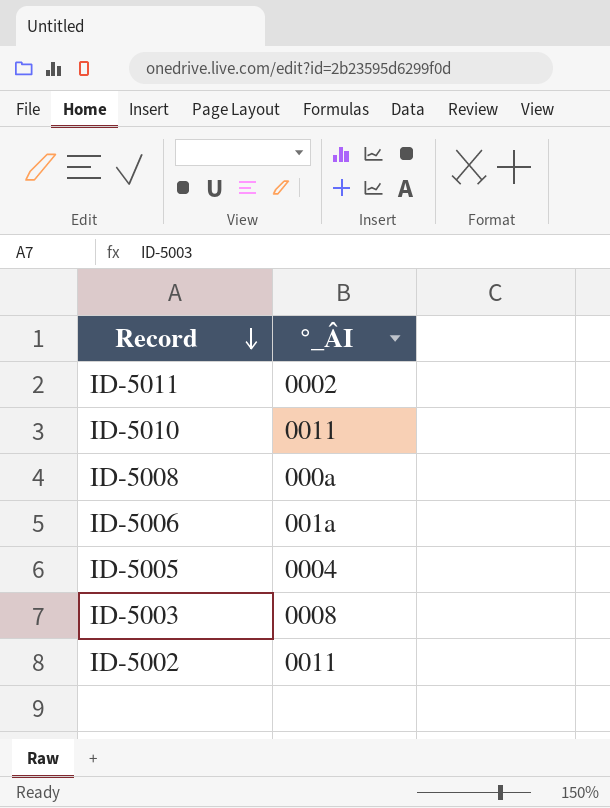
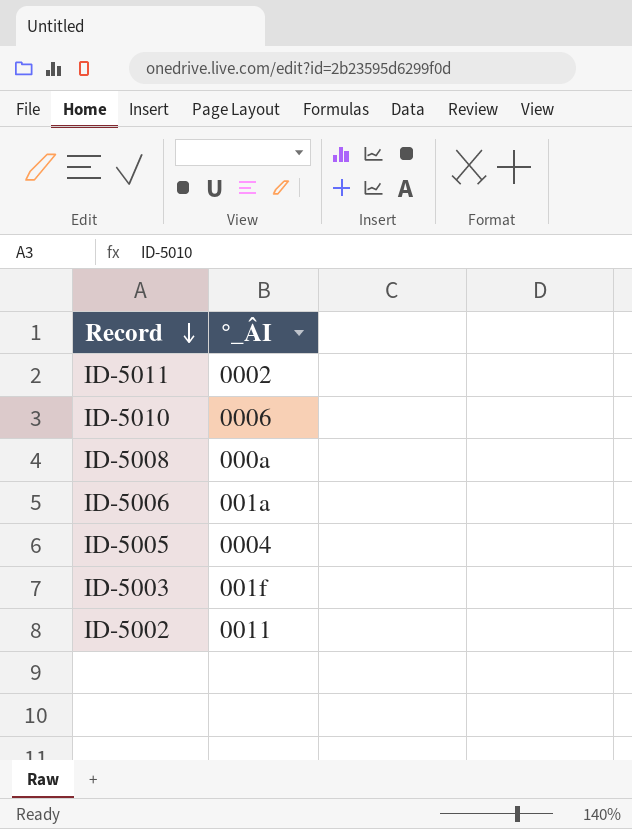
ID-5010 | °_ÂI: 0011 -> 0006
ID-5003 | °_ÂI: 0008 -> 001f

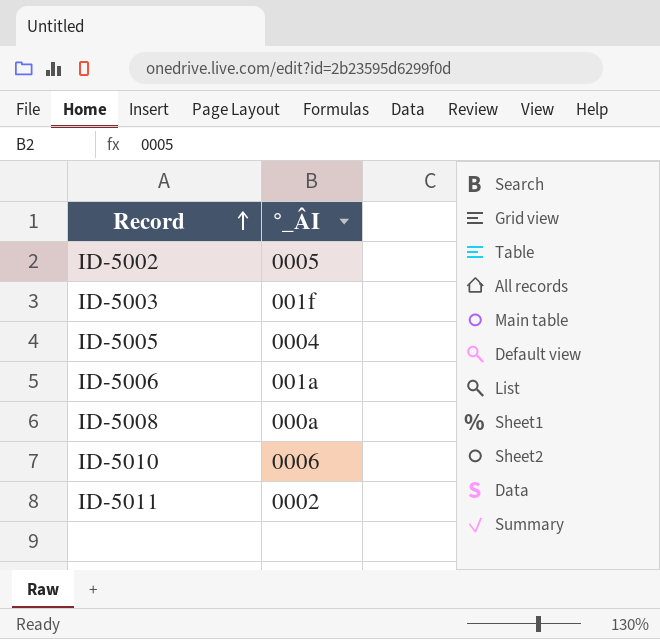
row order: Record descending -> Record ascending
ID-5002 | °_ÂI: 0011 -> 0005

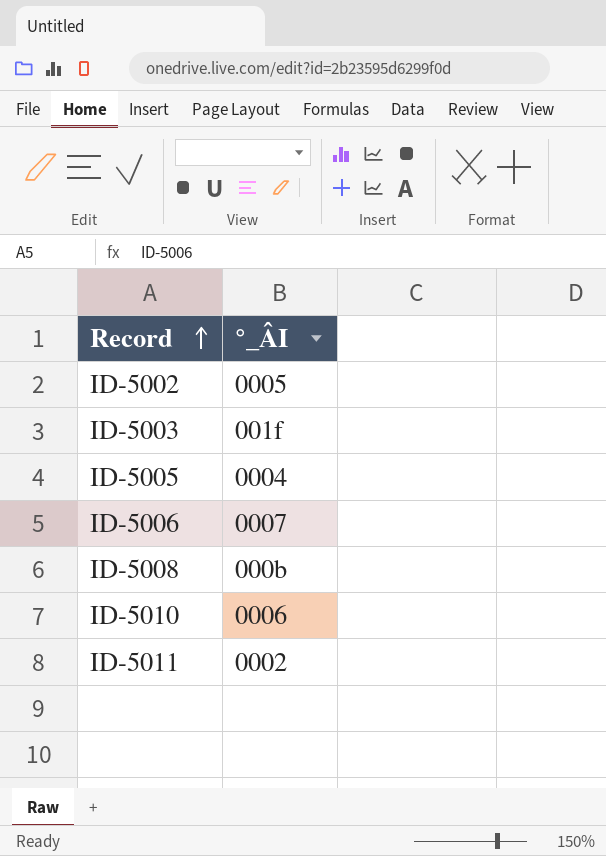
ID-5006 | °_ÂI: 001a -> 0007
ID-5008 | °_ÂI: 000a -> 000b

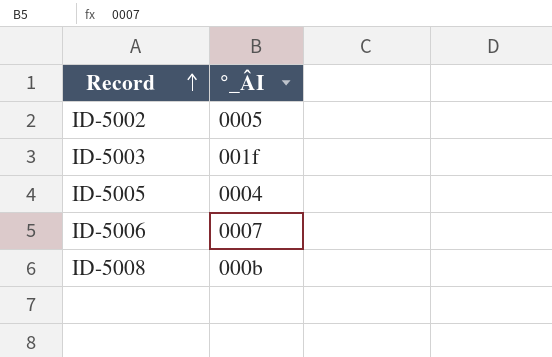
row ID-5010: 0006 -> none
row ID-5011: 0002 -> none

